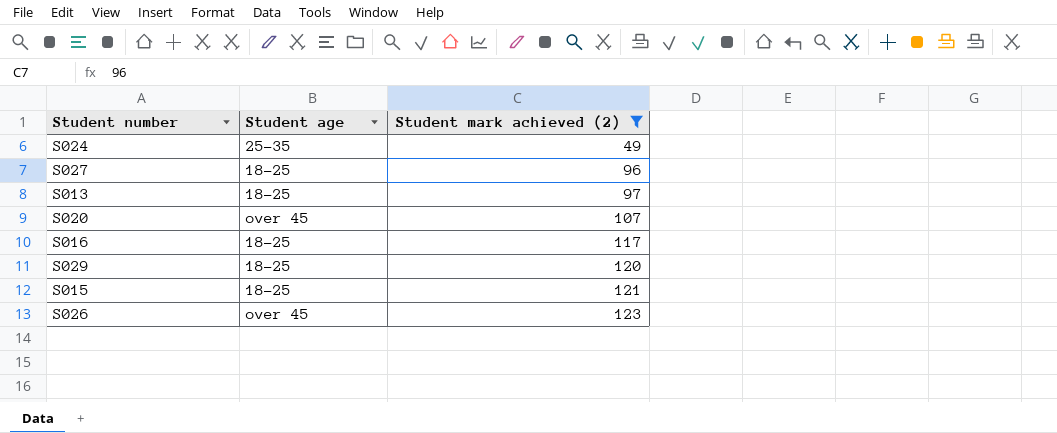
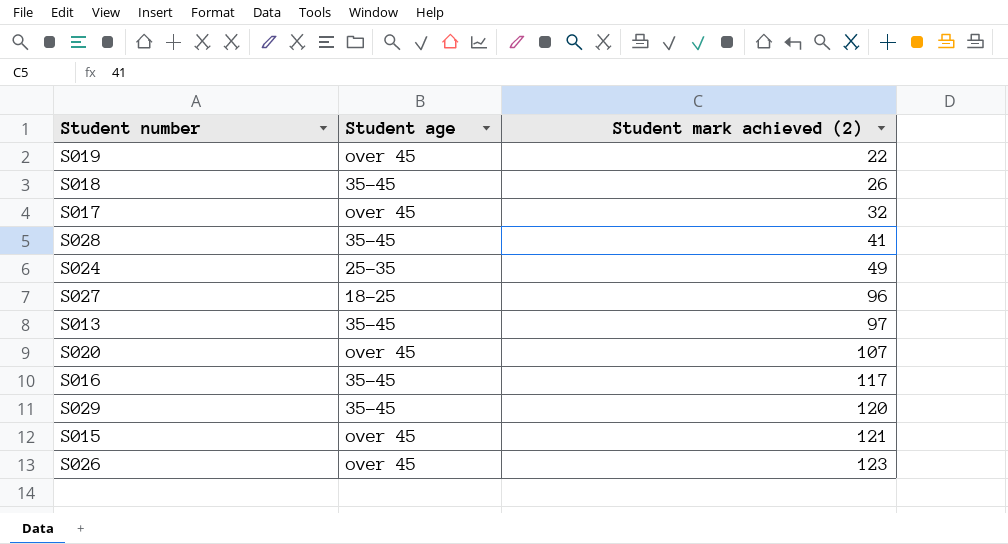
filter: Student mark achieved (2) >= 49 -> none
S013 | Student age: 18-25 -> 35-45
S016 | Student age: 18-25 -> 35-45
S029 | Student age: 18-25 -> 35-45
S015 | Student age: 18-25 -> over 45

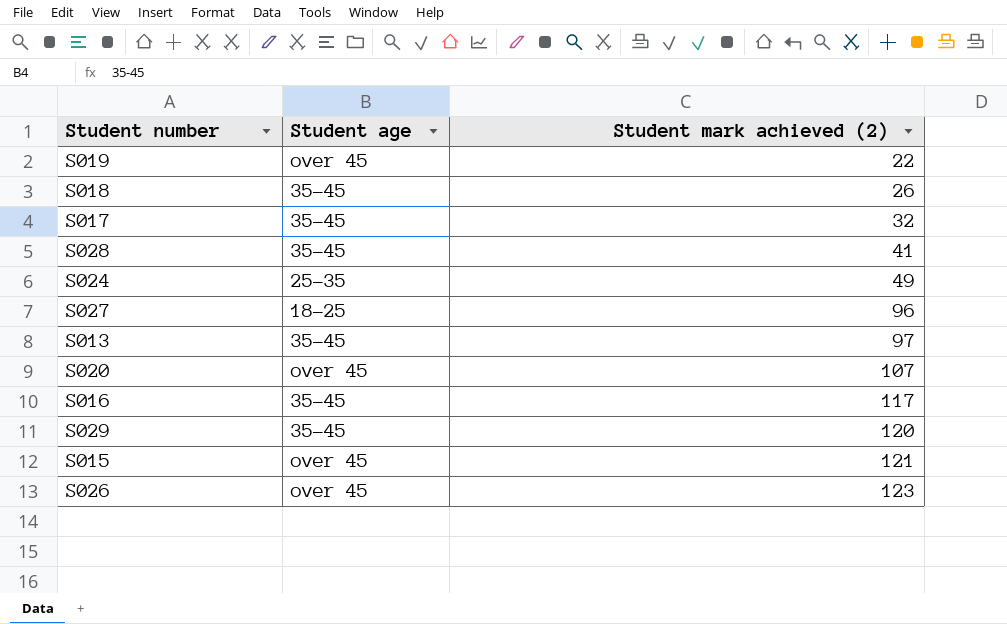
S017 | Student age: over 45 -> 35-45

